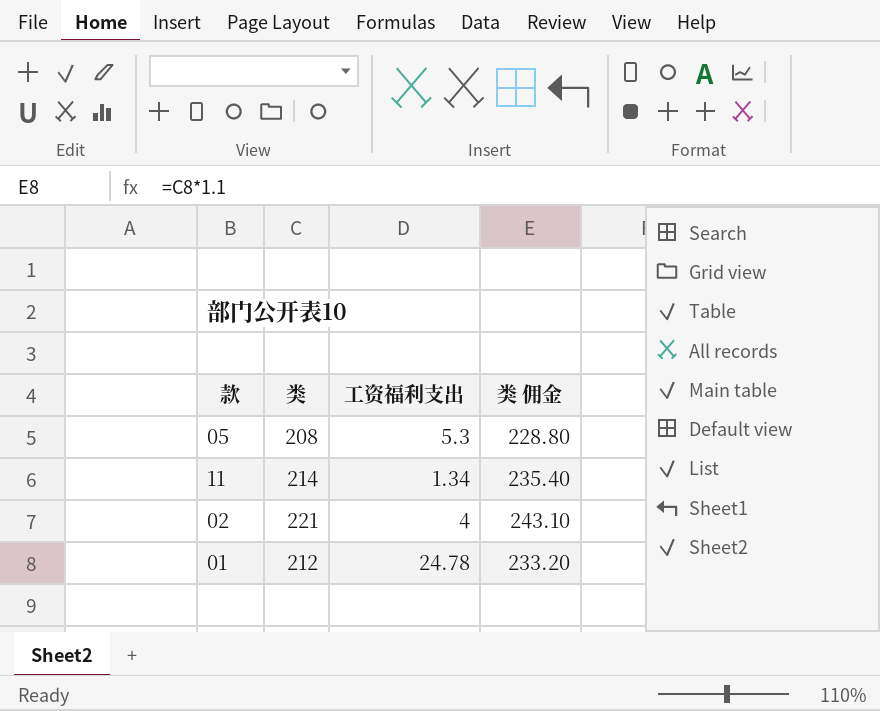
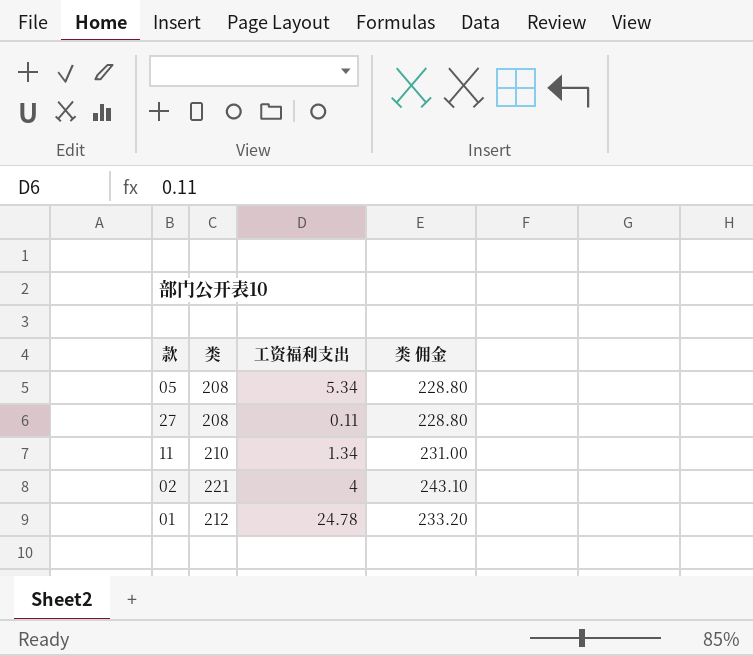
05 | 工资福利支出: 5.3 -> 5.34
row 27: none -> 208 | 0.11 | 228.80
11 | 类: 214 -> 210
11 | 类 佣金: 235.40 -> 231.00

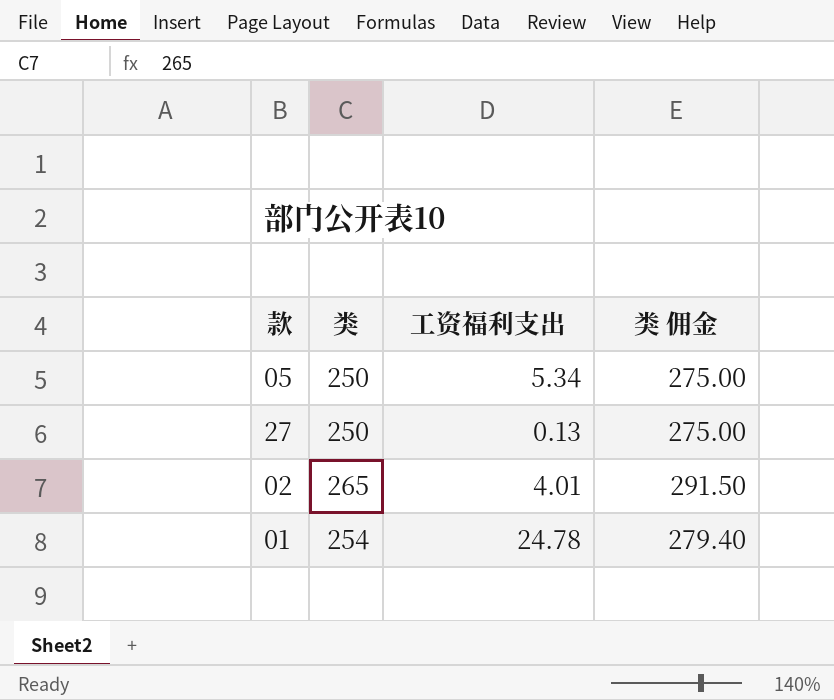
row 11: 210 | 1.34 | 231.00 -> none
05 | 类: 208 -> 250
05 | 类 佣金: 228.80 -> 275.00
27 | 类: 208 -> 250
27 | 工资福利支出: 0.11 -> 0.13
27 | 类 佣金: 228.80 -> 275.00
02 | 类: 221 -> 265
02 | 工资福利支出: 4 -> 4.01
02 | 类 佣金: 243.10 -> 291.50
01 | 类: 212 -> 254
01 | 类 佣金: 233.20 -> 279.40

